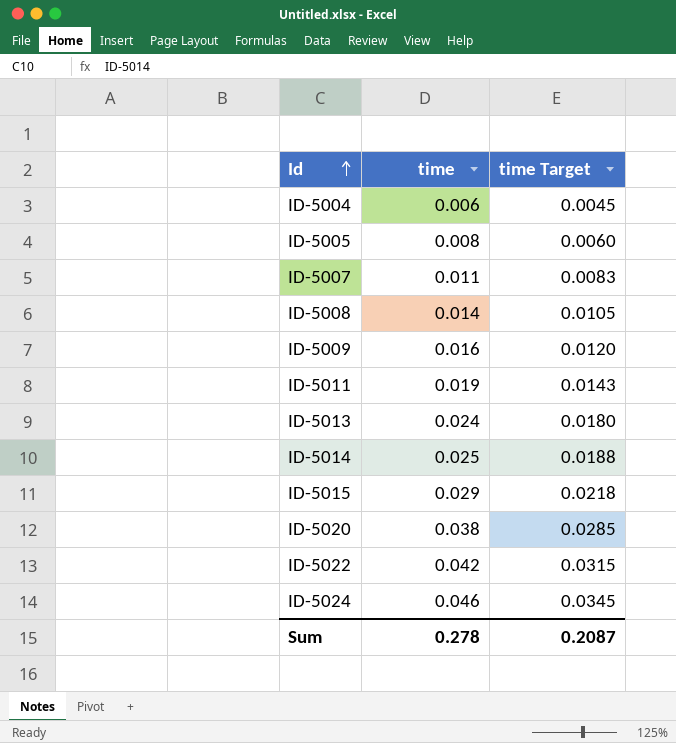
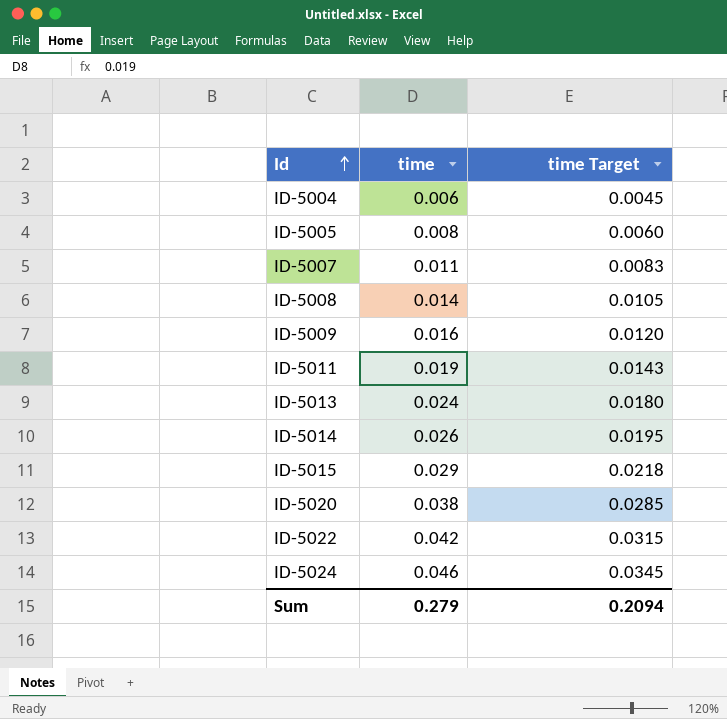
ID-5014 | time: 0.025 -> 0.026
ID-5014 | time Target: 0.0188 -> 0.0195
Sum | time: 0.278 -> 0.279
Sum | time Target: 0.2087 -> 0.2094

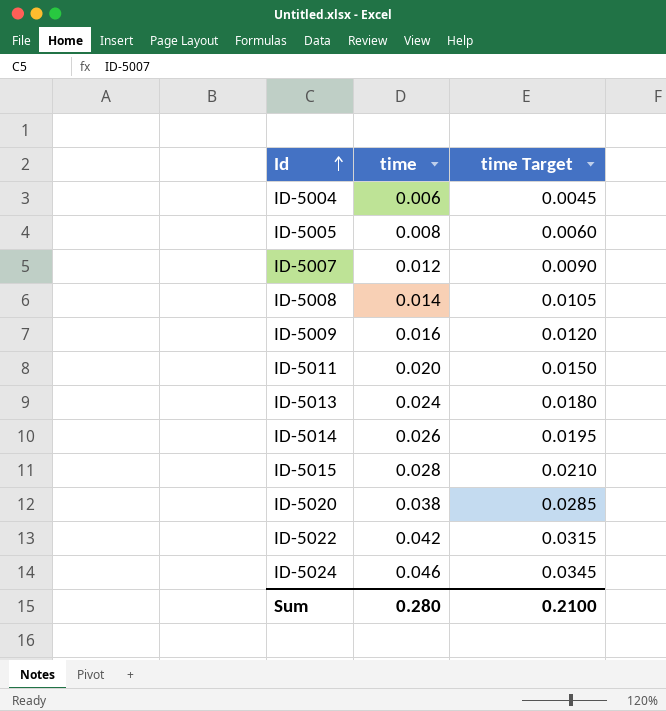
ID-5007 | time: 0.011 -> 0.012
ID-5007 | time Target: 0.0083 -> 0.0090
ID-5011 | time: 0.019 -> 0.020
ID-5011 | time Target: 0.0143 -> 0.0150
ID-5015 | time: 0.029 -> 0.028
ID-5015 | time Target: 0.0218 -> 0.0210
Sum | time: 0.279 -> 0.280
Sum | time Target: 0.2094 -> 0.2100

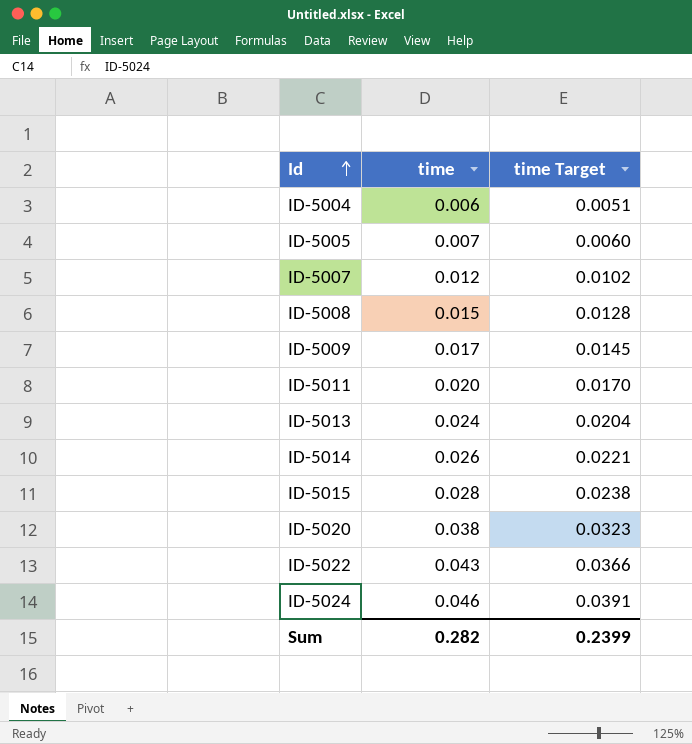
column time Target | formula: [time] * 0.75 -> [time] * 0.85
ID-5005 | time: 0.008 -> 0.007
ID-5008 | time: 0.014 -> 0.015
ID-5009 | time: 0.016 -> 0.017
ID-5022 | time: 0.042 -> 0.043
Sum | time: 0.280 -> 0.282
Sum | time Target: 0.2100 -> 0.2399

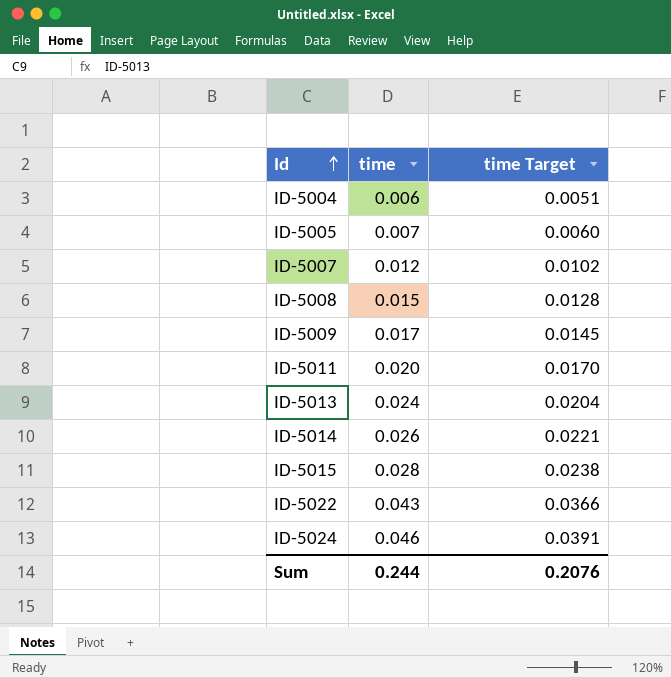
row ID-5020: 0.038 | 0.0323 -> none
Sum | time: 0.282 -> 0.244
Sum | time Target: 0.2399 -> 0.2076

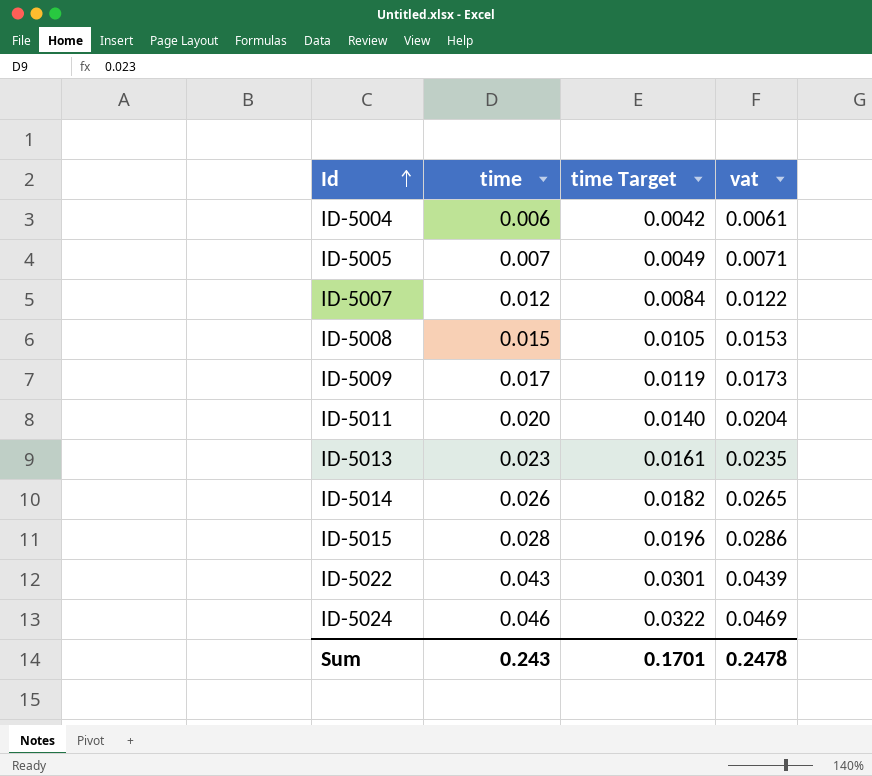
column time Target | formula: [time] * 0.85 -> [time] * 0.7
column vat | formula: none -> [time] * 1.02
ID-5013 | time: 0.024 -> 0.023
Sum | time: 0.244 -> 0.243
Sum | time Target: 0.2076 -> 0.1701

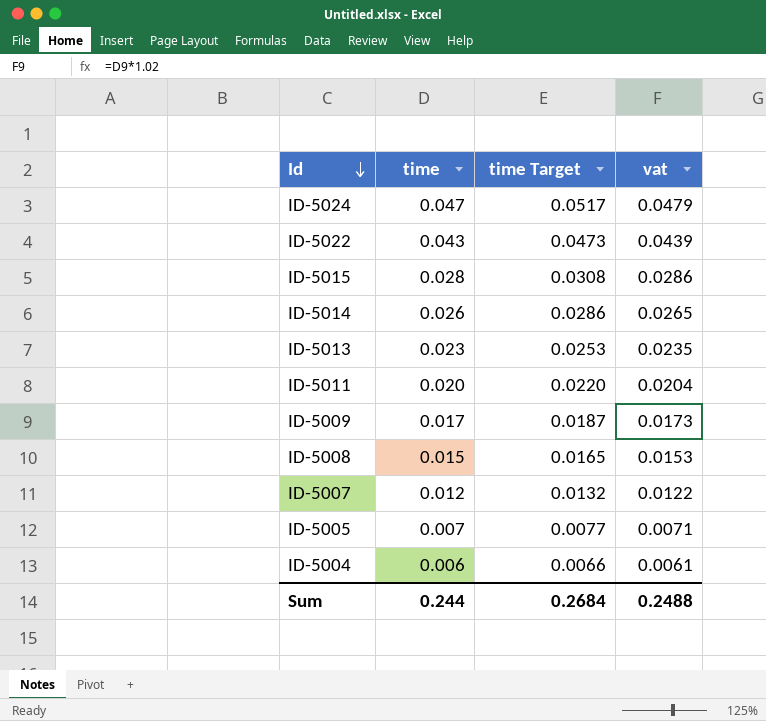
row order: Id ascending -> Id descending
column time Target | formula: [time] * 0.7 -> [time] * 1.1
ID-5024 | time: 0.046 -> 0.047
ID-5024 | vat: 0.0469 -> 0.0479
Sum | time: 0.243 -> 0.244
Sum | time Target: 0.1701 -> 0.2684
Sum | vat: 0.2478 -> 0.2488

